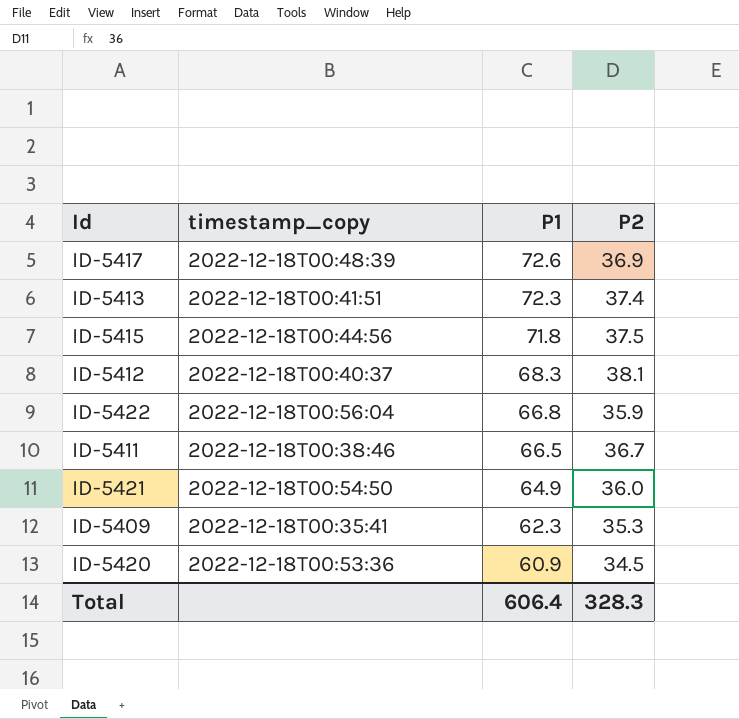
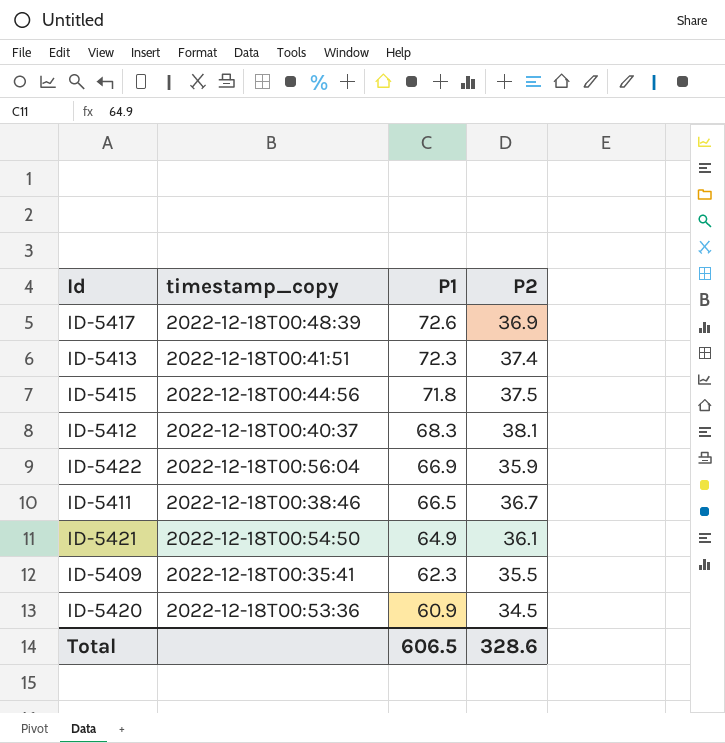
ID-5422 | P1: 66.8 -> 66.9
ID-5421 | P2: 36.0 -> 36.1
ID-5409 | P2: 35.3 -> 35.5
Total | P1: 606.4 -> 606.5
Total | P2: 328.3 -> 328.6

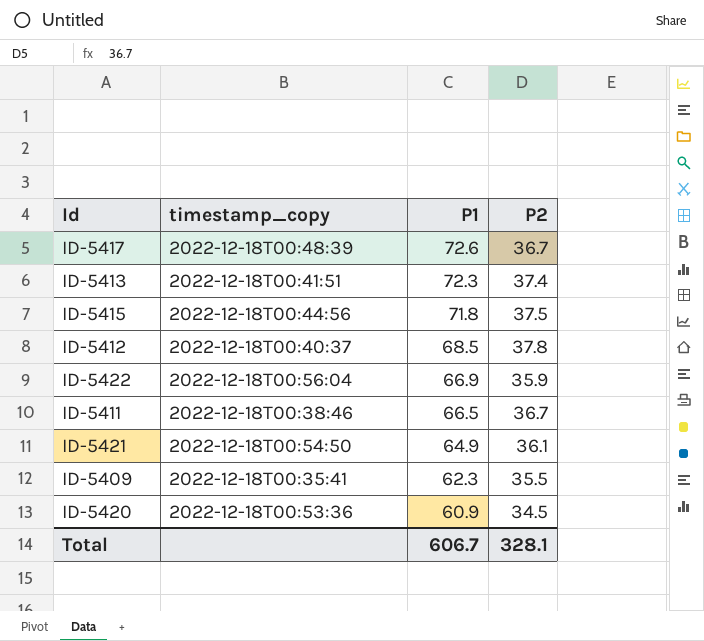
ID-5417 | P2: 36.9 -> 36.7
ID-5412 | P1: 68.3 -> 68.5
ID-5412 | P2: 38.1 -> 37.8
Total | P1: 606.5 -> 606.7
Total | P2: 328.6 -> 328.1

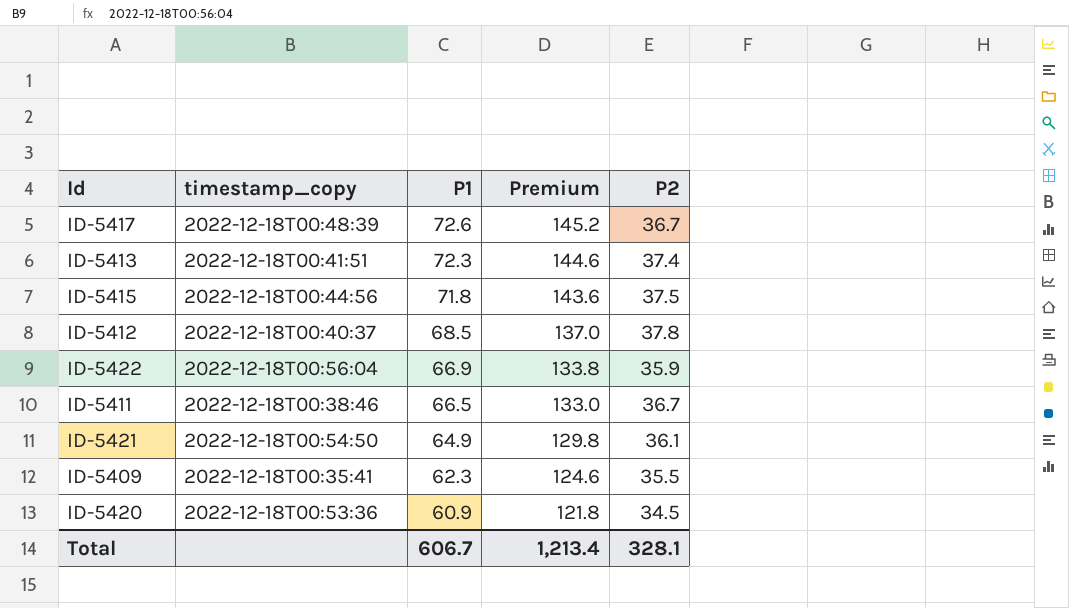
column Premium | formula: none -> [P1] * 2

